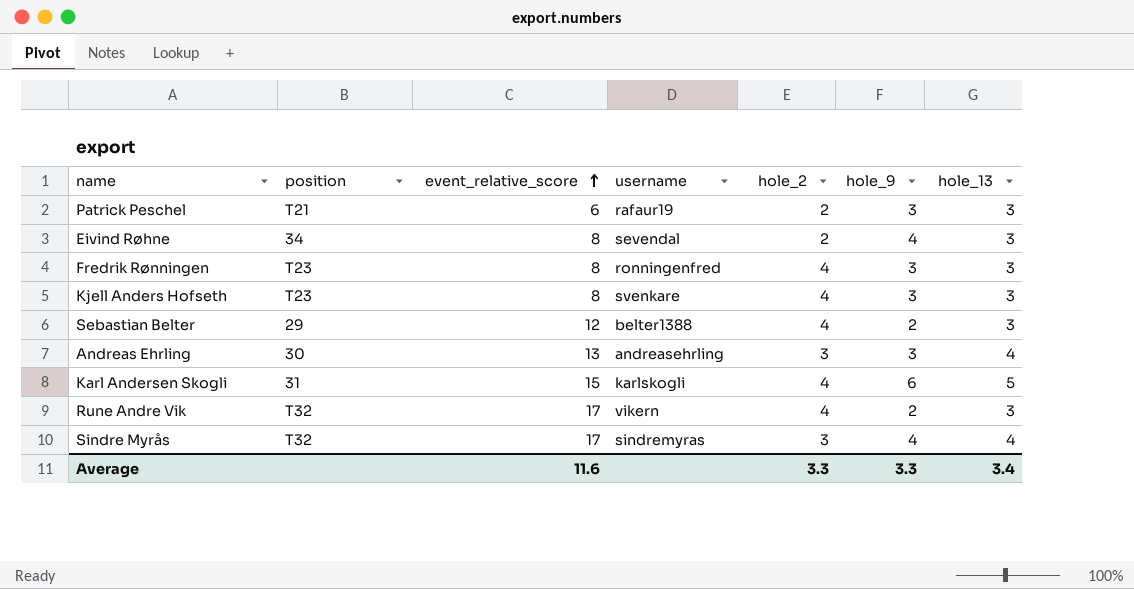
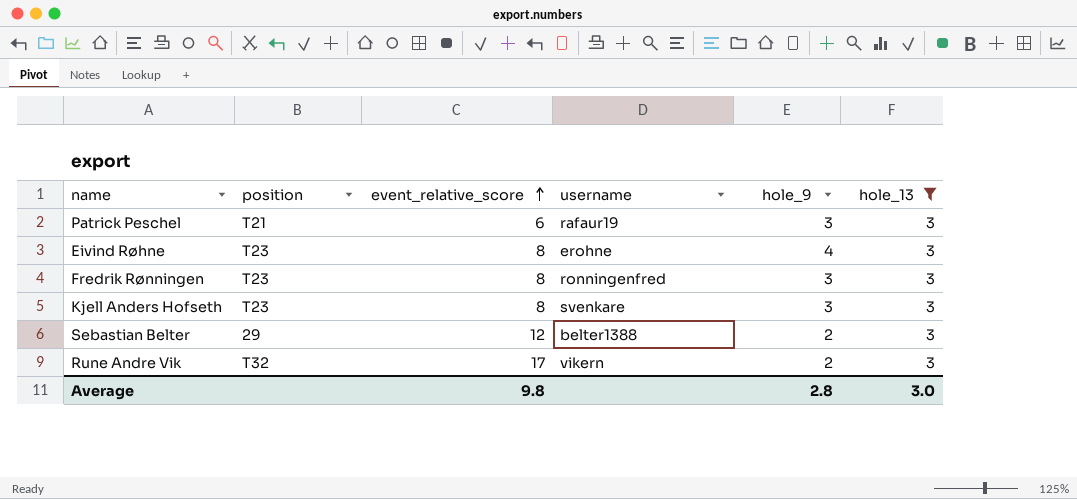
filter: none -> hole_13 = 3
column hole_2 | position: 5 -> none
Eivind Røhne | position: 34 -> T23
Eivind Røhne | username: sevendal -> erohne
Average | event_relative_score: 11.6 -> 9.8
Average | hole_9: 3.3 -> 2.8
Average | hole_13: 3.4 -> 3.0

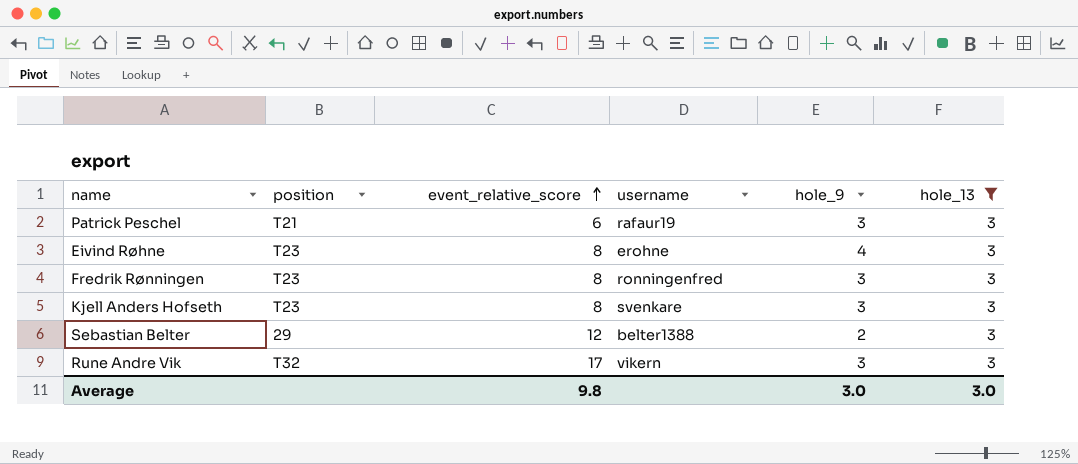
Rune Andre Vik | hole_9: 2 -> 3
Average | hole_9: 2.8 -> 3.0

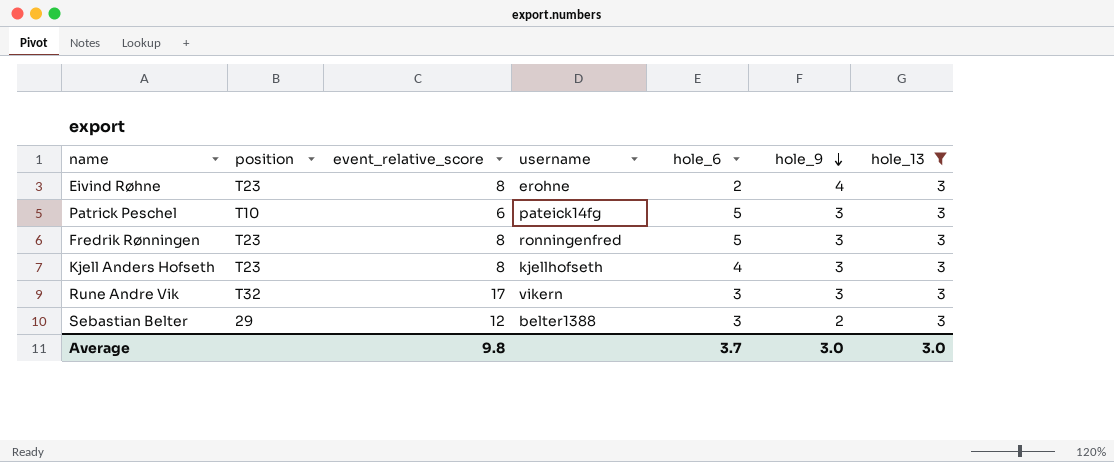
row order: event_relative_score ascending -> hole_9 descending
column hole_6 | position: none -> 5
Patrick Peschel | position: T21 -> T10
Patrick Peschel | username: rafaur19 -> pateick14fg
Kjell Anders Hofseth | username: svenkare -> kjellhofseth

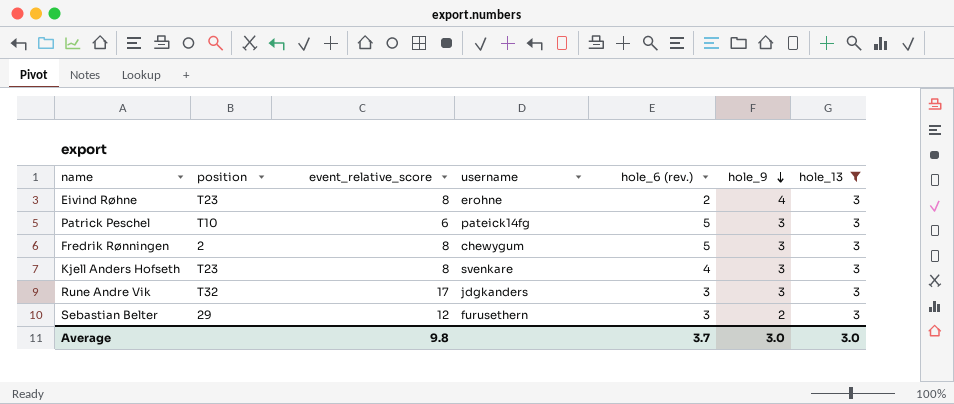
column name: hole_6 -> hole_6 (rev.)
Fredrik Rønningen | position: T23 -> 2
Fredrik Rønningen | username: ronningenfred -> chewygum
Kjell Anders Hofseth | username: kjellhofseth -> svenkare
Rune Andre Vik | username: vikern -> jdgkanders
Sebastian Belter | username: belter1388 -> furusethern

